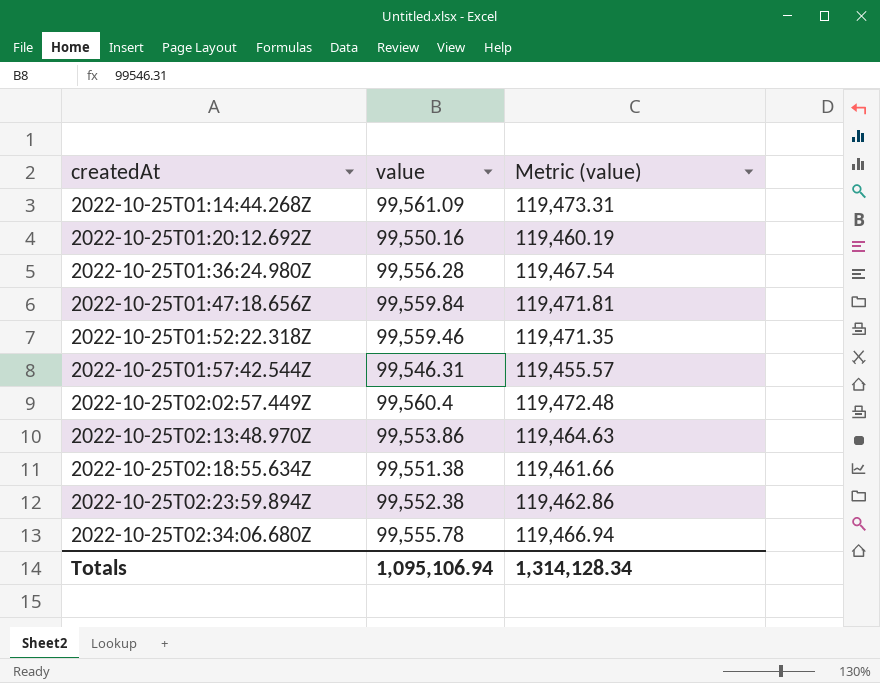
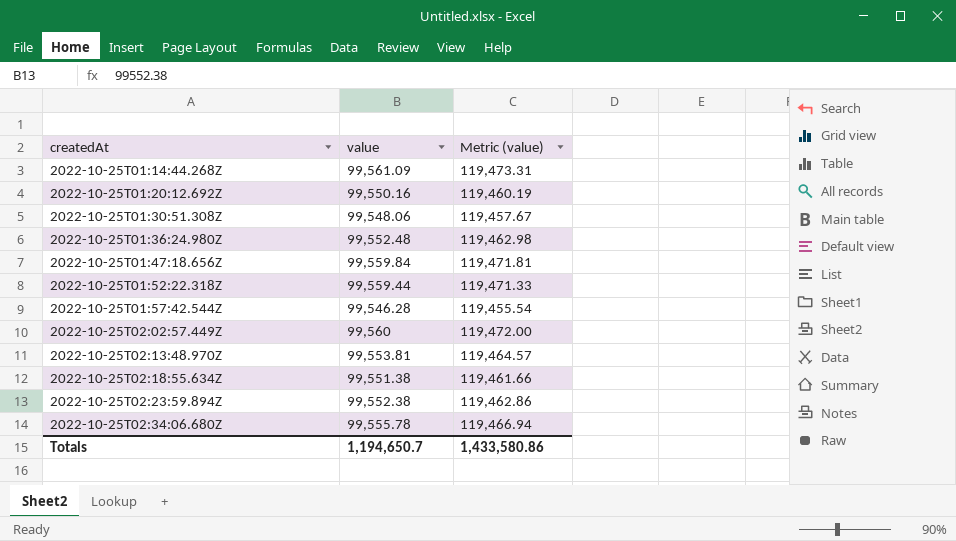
row 2022-10-25T01:30:51.308Z: none -> 99,548.06 | 119,457.67
2022-10-25T01:36:24.980Z | value: 99,556.28 -> 99,552.48
2022-10-25T01:36:24.980Z | Metric (value): 119,467.54 -> 119,462.98
2022-10-25T01:52:22.318Z | value: 99,559.46 -> 99,559.44
2022-10-25T01:52:22.318Z | Metric (value): 119,471.35 -> 119,471.33
2022-10-25T01:57:42.544Z | value: 99,546.31 -> 99,546.28
2022-10-25T01:57:42.544Z | Metric (value): 119,455.57 -> 119,455.54
2022-10-25T02:02:57.449Z | value: 99,560.4 -> 99,560
2022-10-25T02:02:57.449Z | Metric (value): 119,472.48 -> 119,472.00
2022-10-25T02:13:48.970Z | value: 99,553.86 -> 99,553.81
2022-10-25T02:13:48.970Z | Metric (value): 119,464.63 -> 119,464.57
Totals | value: 1,095,106.94 -> 1,194,650.7
Totals | Metric (value): 1,314,128.34 -> 1,433,580.86

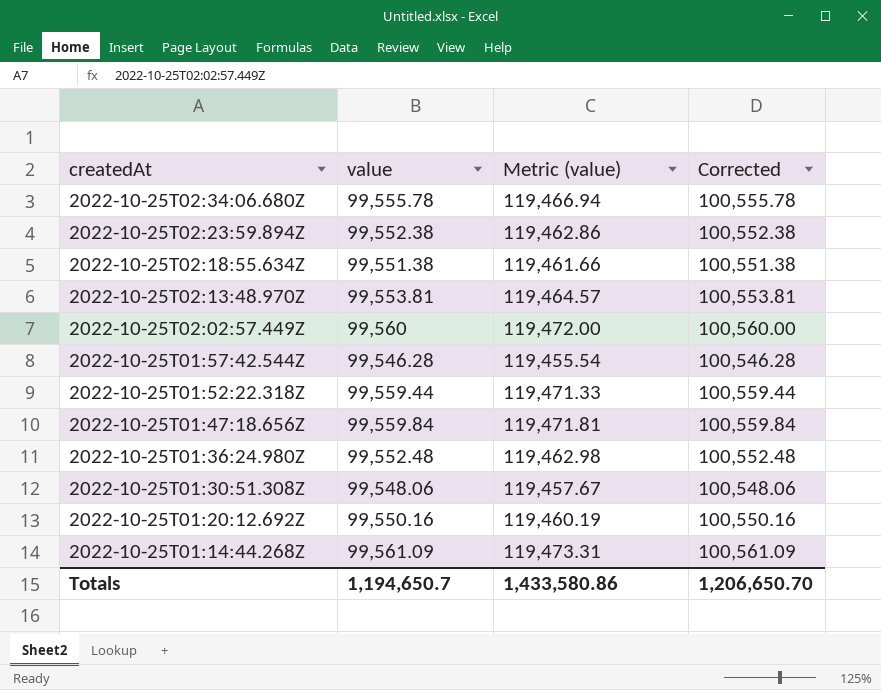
row order: createdAt ascending -> createdAt descending
column Corrected | formula: none -> [value] + 1000

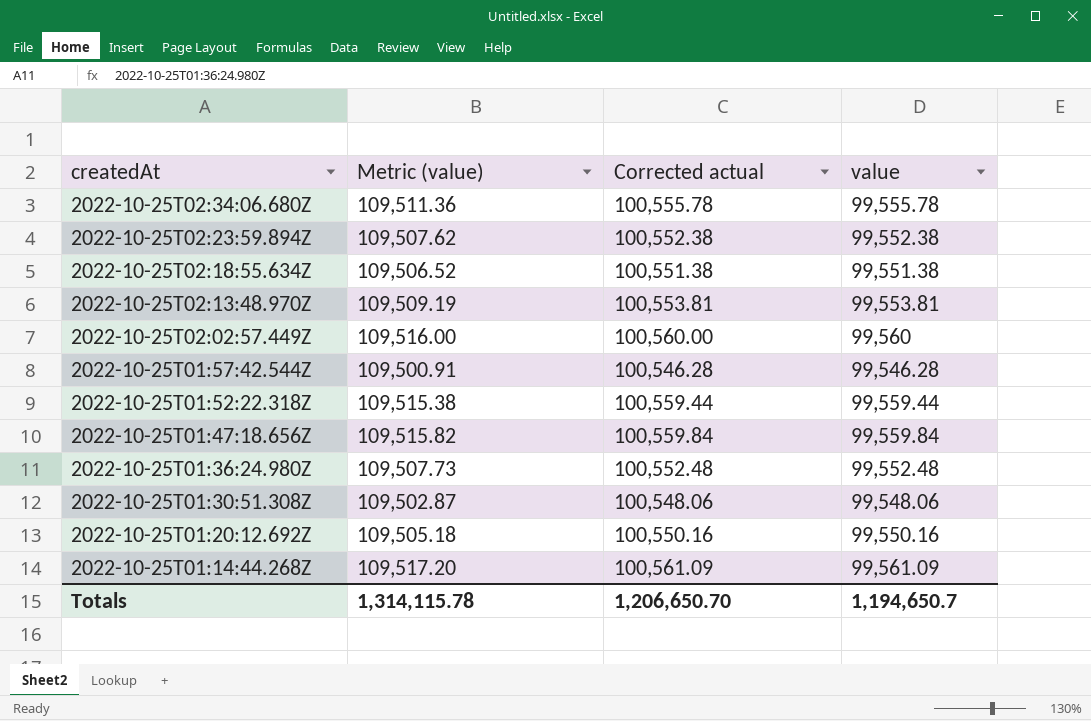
column Metric (value) | formula: [value] * 1.2 -> [value] * 1.1
column name: Corrected -> Corrected actual
column value | position: 2 -> 4
Totals | Metric (value): 1,433,580.86 -> 1,314,115.78

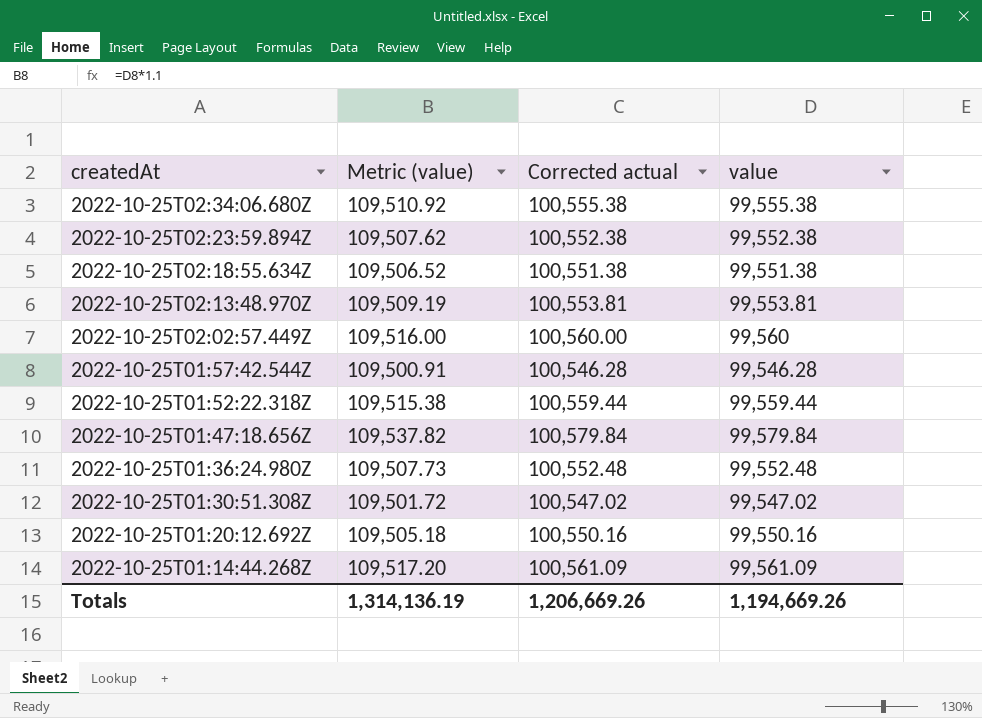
2022-10-25T02:34:06.680Z | Metric (value): 109,511.36 -> 109,510.92
2022-10-25T02:34:06.680Z | Corrected actual: 100,555.78 -> 100,555.38
2022-10-25T02:34:06.680Z | value: 99,555.78 -> 99,555.38
2022-10-25T01:47:18.656Z | Metric (value): 109,515.82 -> 109,537.82
2022-10-25T01:47:18.656Z | Corrected actual: 100,559.84 -> 100,579.84
2022-10-25T01:47:18.656Z | value: 99,559.84 -> 99,579.84
2022-10-25T01:30:51.308Z | Metric (value): 109,502.87 -> 109,501.72
2022-10-25T01:30:51.308Z | Corrected actual: 100,548.06 -> 100,547.02
2022-10-25T01:30:51.308Z | value: 99,548.06 -> 99,547.02
Totals | Metric (value): 1,314,115.78 -> 1,314,136.19
Totals | Corrected actual: 1,206,650.70 -> 1,206,669.26
Totals | value: 1,194,650.7 -> 1,194,669.26

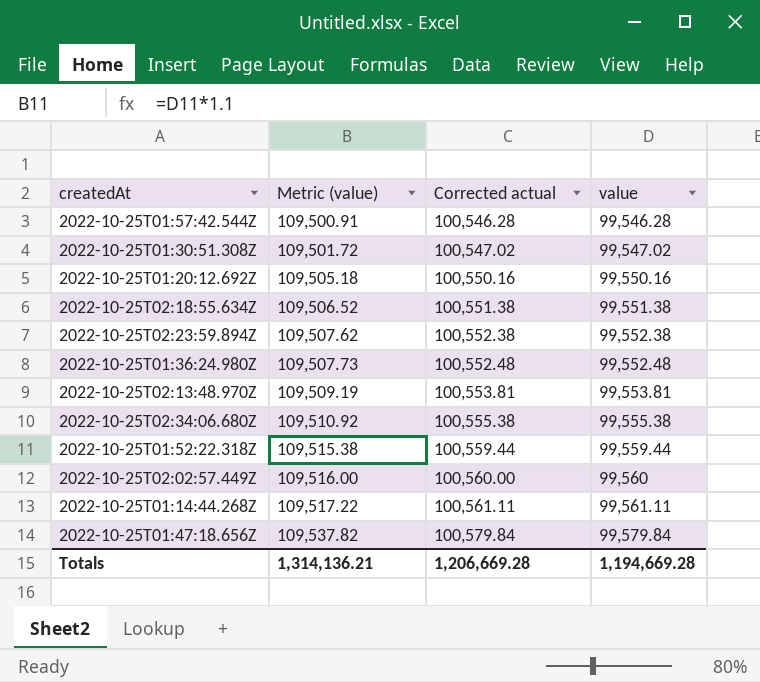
row order: createdAt descending -> Metric (value) ascending
2022-10-25T01:14:44.268Z | Metric (value): 109,517.20 -> 109,517.22
2022-10-25T01:14:44.268Z | Corrected actual: 100,561.09 -> 100,561.11
2022-10-25T01:14:44.268Z | value: 99,561.09 -> 99,561.11
Totals | Metric (value): 1,314,136.19 -> 1,314,136.21
Totals | Corrected actual: 1,206,669.26 -> 1,206,669.28
Totals | value: 1,194,669.26 -> 1,194,669.28

